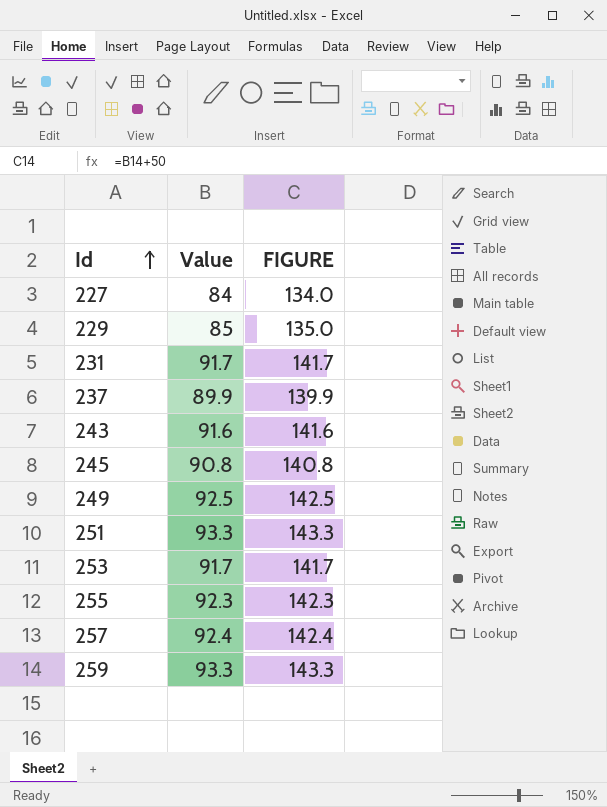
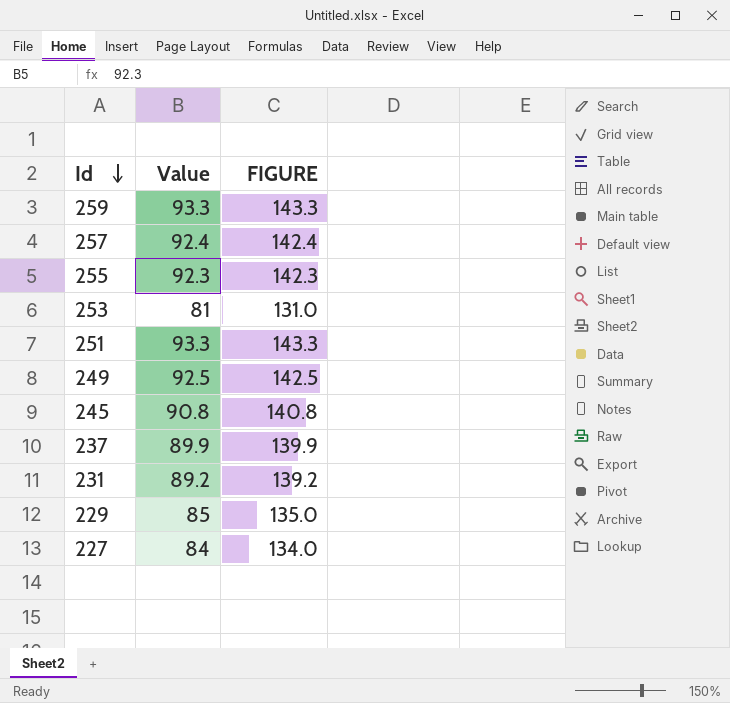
row order: Id ascending -> Id descending
row 243: 91.6 | 141.6 -> none
253 | Value: 91.7 -> 81
253 | FIGURE: 141.7 -> 131.0
231 | Value: 91.7 -> 89.2
231 | FIGURE: 141.7 -> 139.2

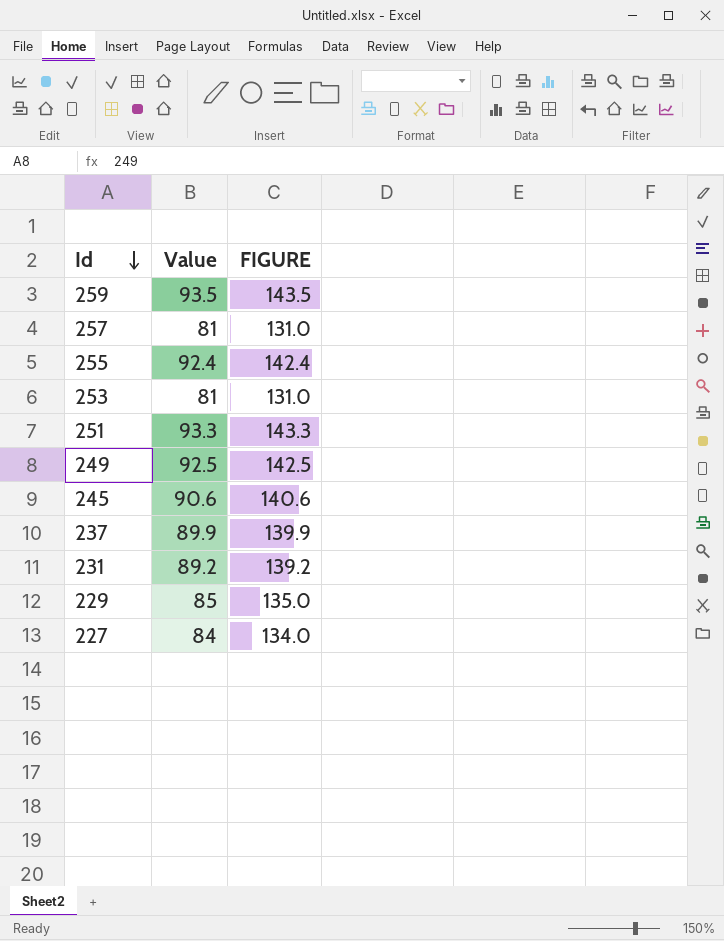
259 | Value: 93.3 -> 93.5
259 | FIGURE: 143.3 -> 143.5
257 | Value: 92.4 -> 81
257 | FIGURE: 142.4 -> 131.0
255 | Value: 92.3 -> 92.4
255 | FIGURE: 142.3 -> 142.4
245 | Value: 90.8 -> 90.6
245 | FIGURE: 140.8 -> 140.6

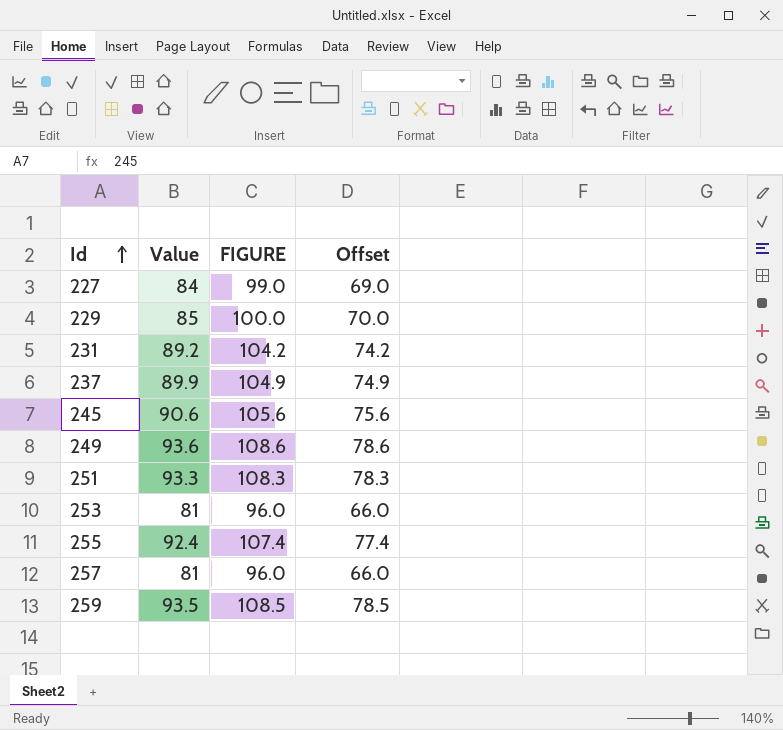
row order: Id descending -> Id ascending
column FIGURE | formula: [Value] + 50 -> [Value] + 15
column Offset | formula: none -> [Value] - 15
249 | Value: 92.5 -> 93.6

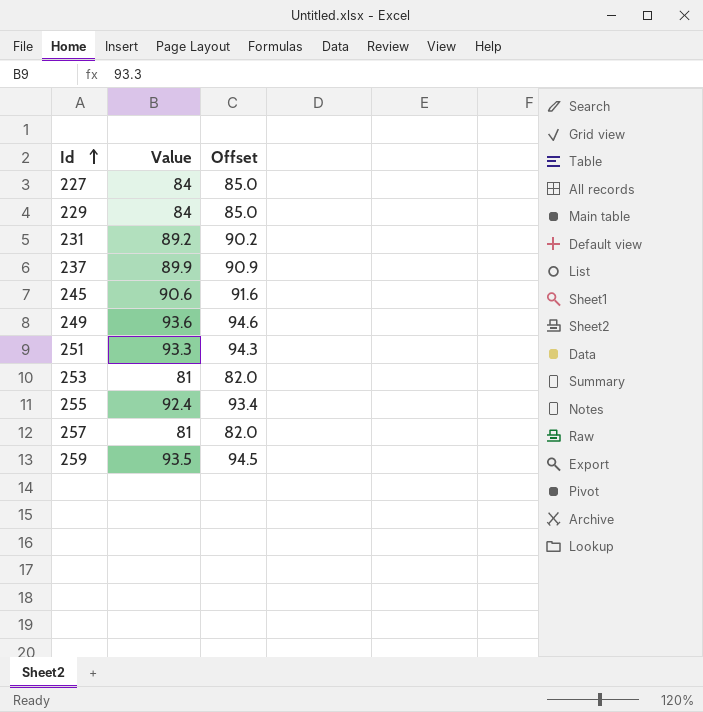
column FIGURE | formula: [Value] + 15 -> none
column Offset | formula: [Value] - 15 -> [Value] + 1
229 | Value: 85 -> 84

